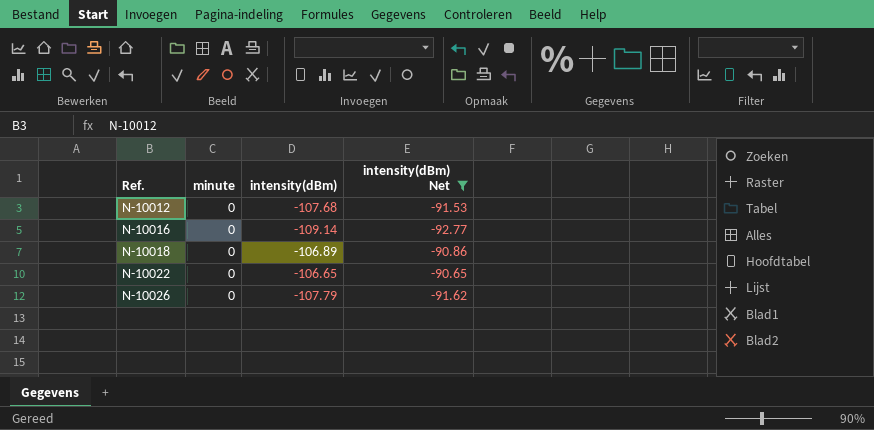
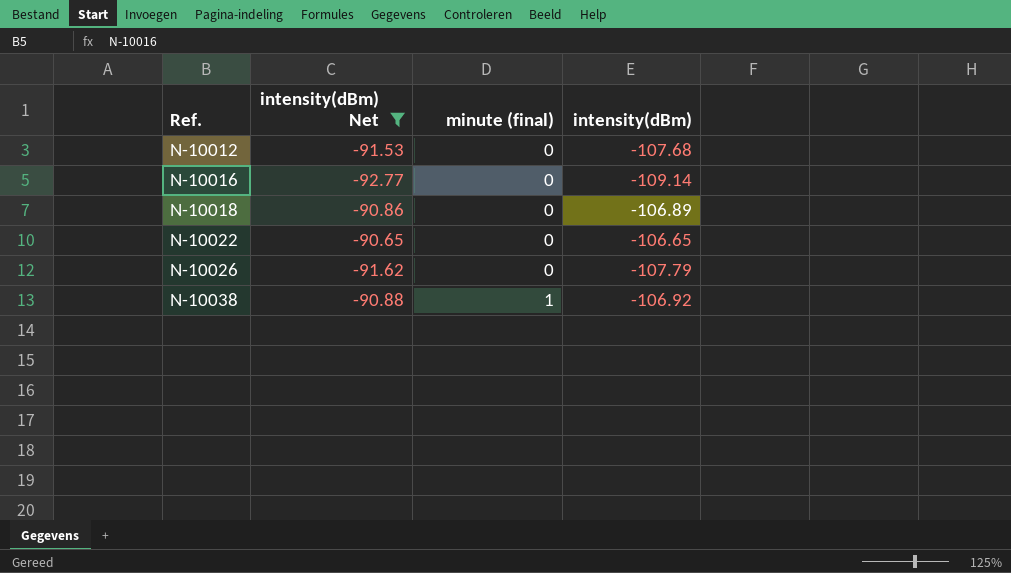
column intensity(dBm) Net | position: 4 -> 2
column name: minute -> minute (final)
row N-10038: none -> -90.88 | 1 | -106.92

